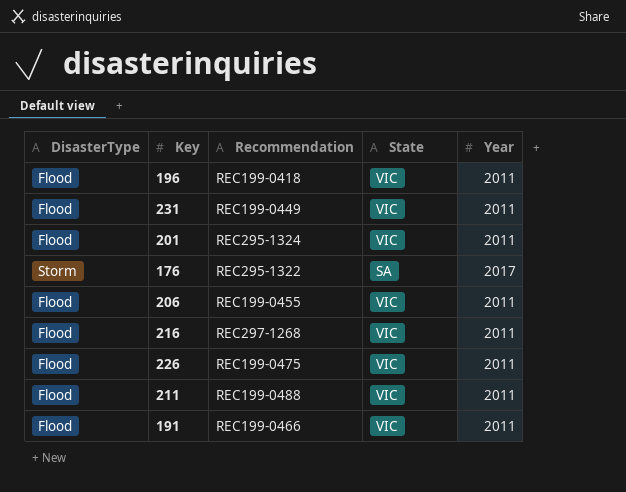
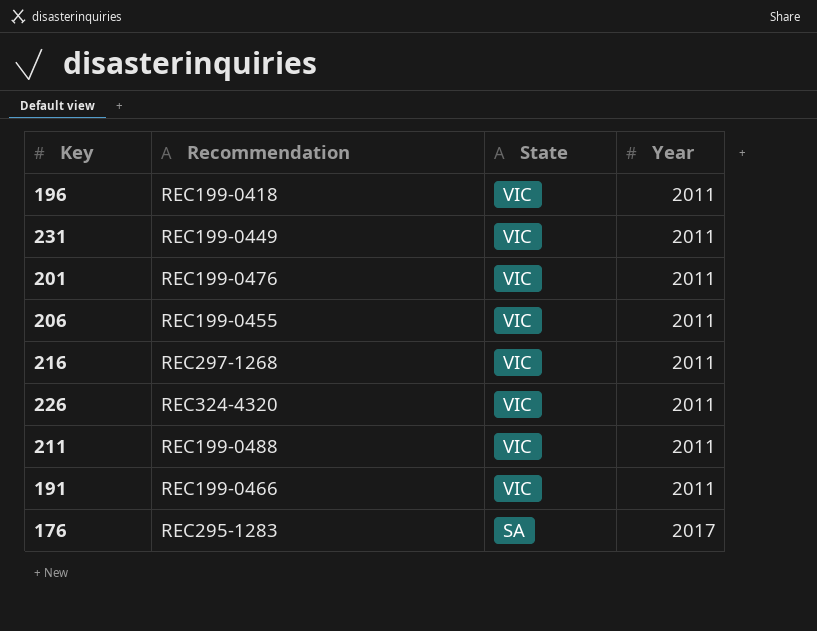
row order: none -> State descending
column DisasterType | position: 1 -> none
201 | Recommendation: REC295-1324 -> REC199-0476
226 | Recommendation: REC199-0475 -> REC324-4320
176 | Recommendation: REC295-1322 -> REC295-1283

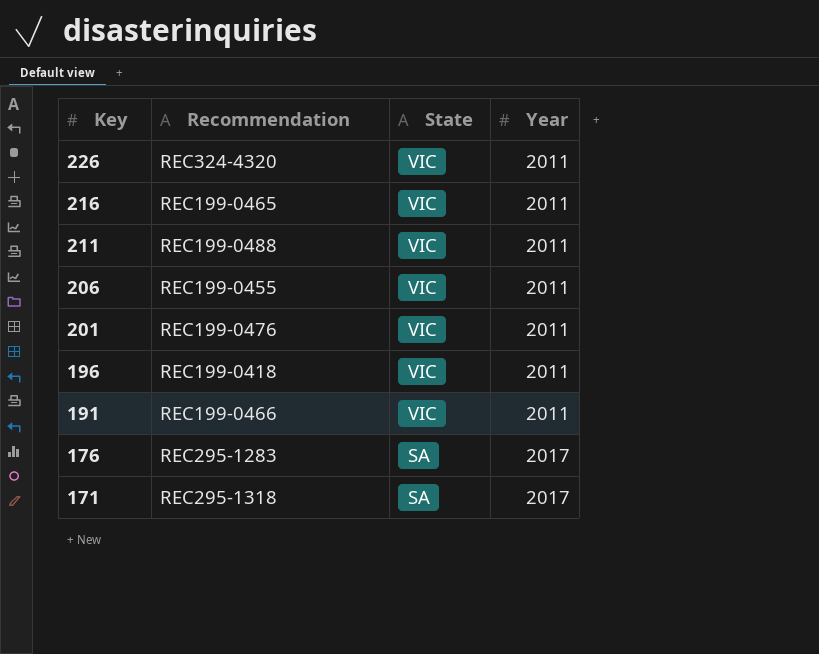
row order: State descending -> Key descending
row 231: REC199-0449 | VIC | 2011 -> none
216 | Recommendation: REC297-1268 -> REC199-0465
row 171: none -> REC295-1318 | SA | 2017

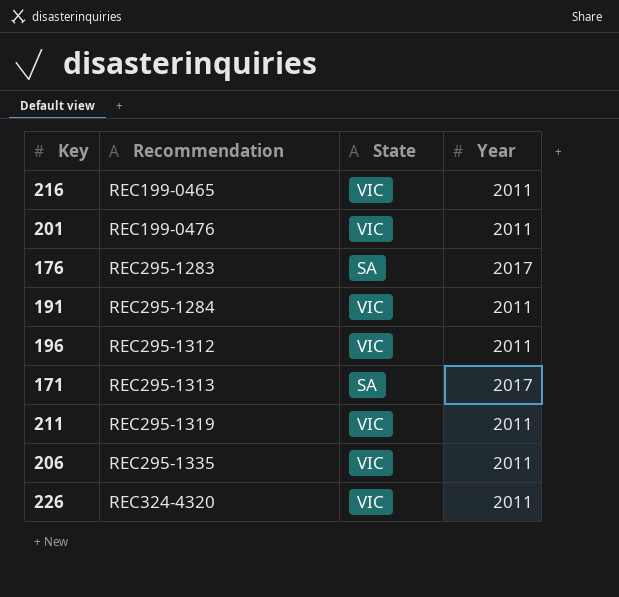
row order: Key descending -> Recommendation ascending
191 | Recommendation: REC199-0466 -> REC295-1284
196 | Recommendation: REC199-0418 -> REC295-1312
171 | Recommendation: REC295-1318 -> REC295-1313
211 | Recommendation: REC199-0488 -> REC295-1319
206 | Recommendation: REC199-0455 -> REC295-1335

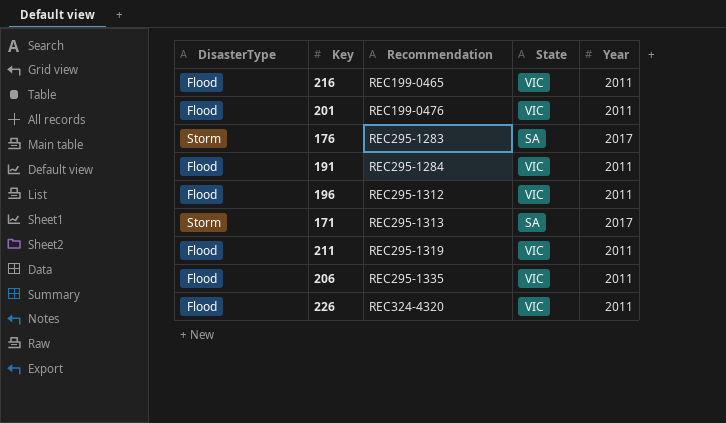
column DisasterType | position: none -> 1

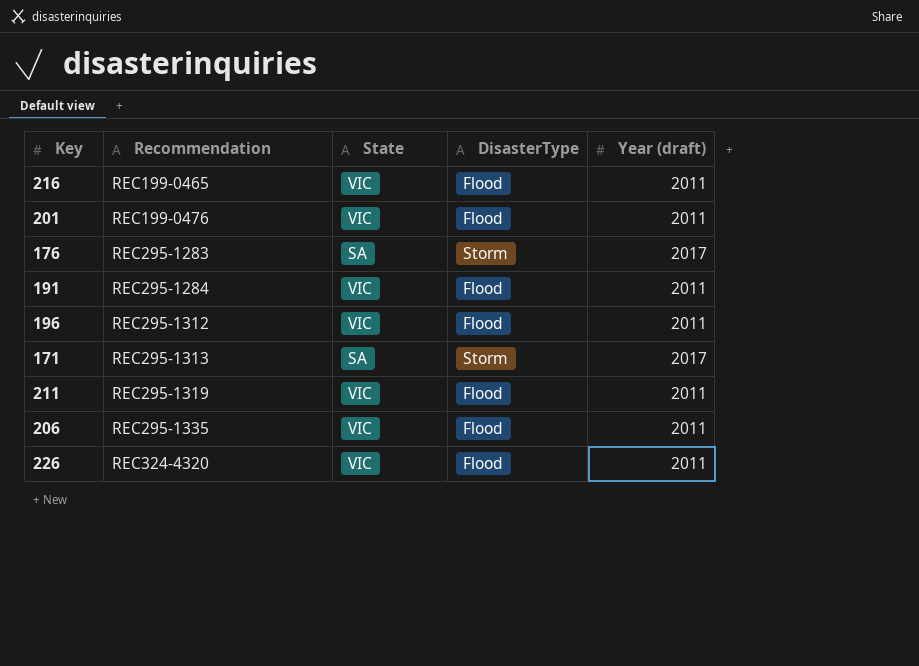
column DisasterType | position: 1 -> 4
column name: Year -> Year (draft)

